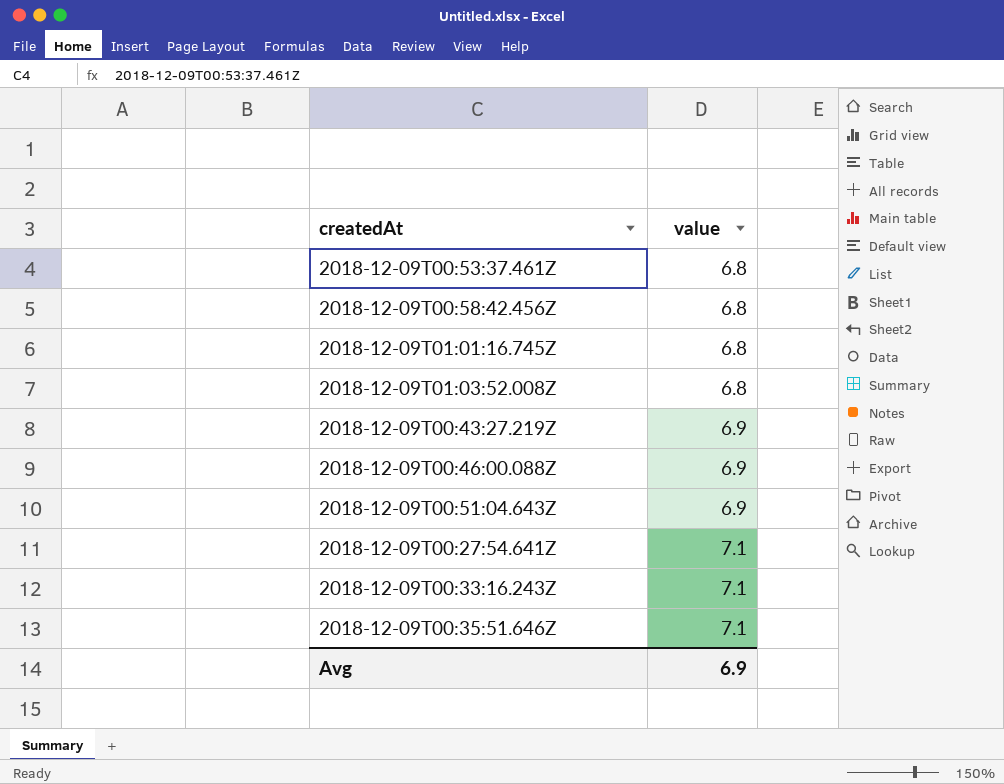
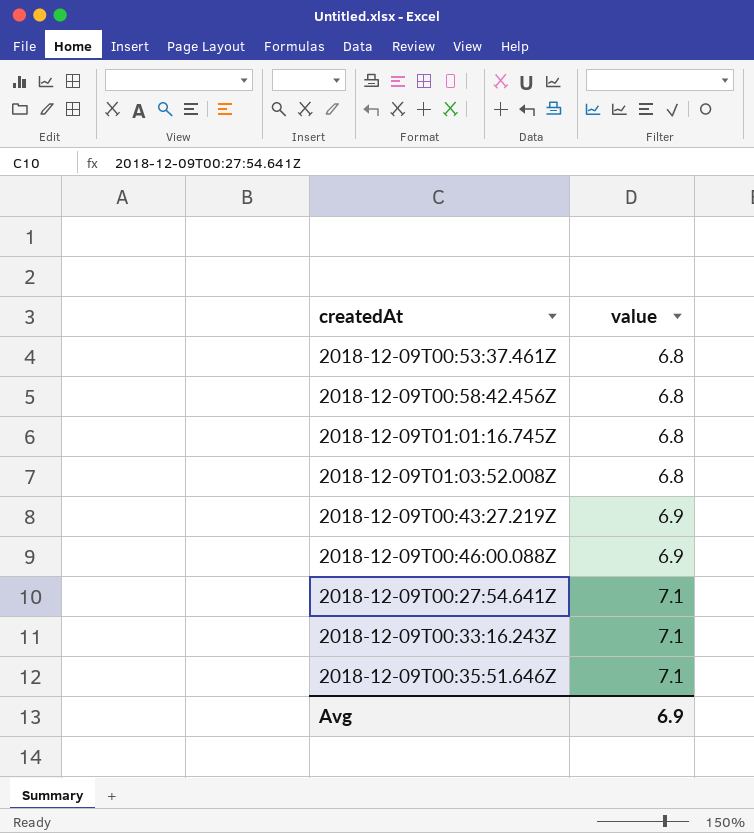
row 2018-12-09T00:51:04.643Z: 6.9 -> none

